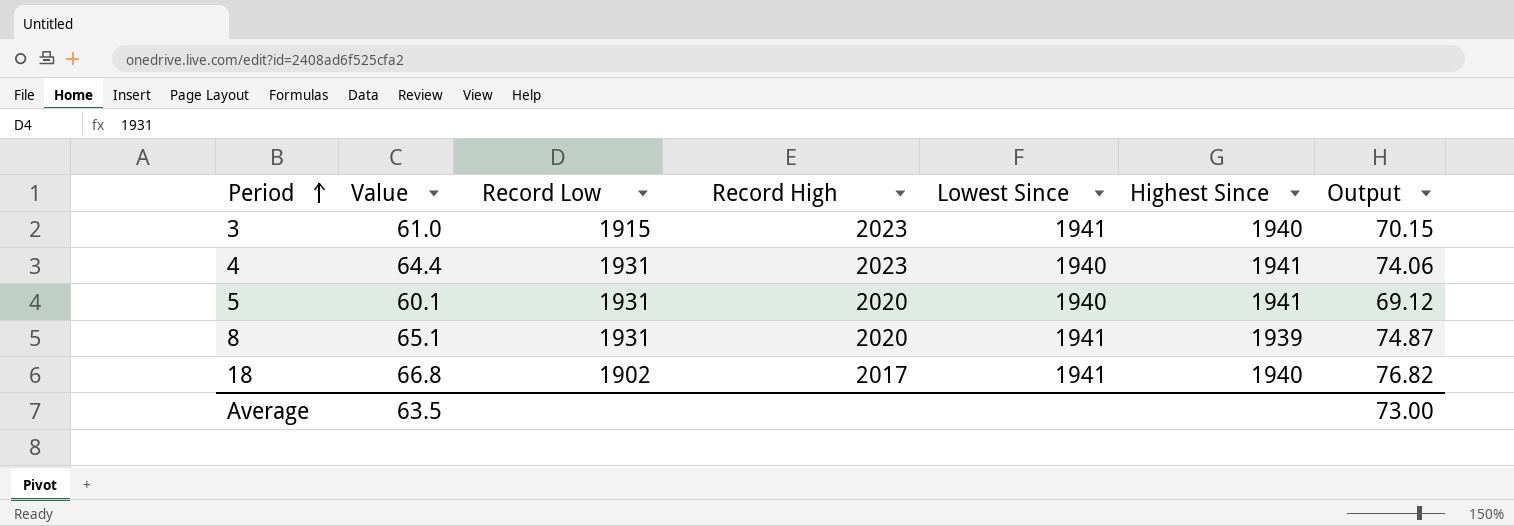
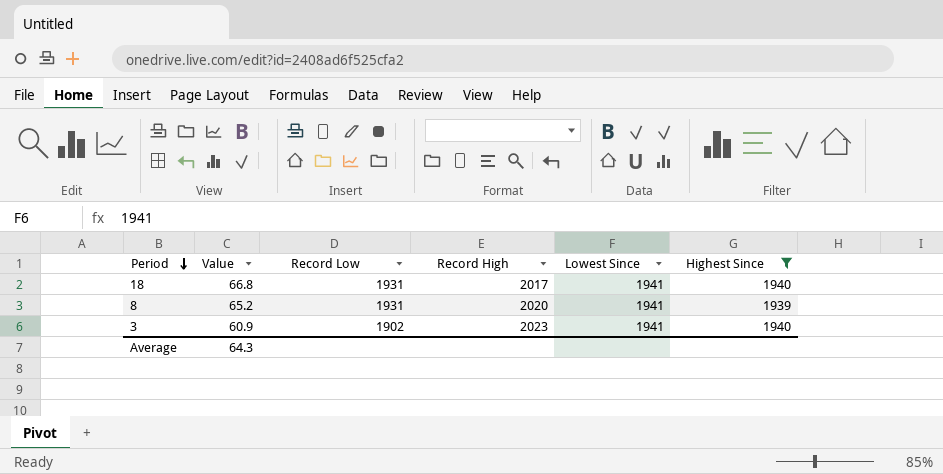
filter: none -> Highest Since != 1941
row order: Period ascending -> Period descending
column Output | formula: [Value] * 1.15 -> none
18 | Record Low: 1902 -> 1931
8 | Value: 65.1 -> 65.2
3 | Value: 61.0 -> 60.9
3 | Record Low: 1915 -> 1902
Average | Value: 63.5 -> 64.3

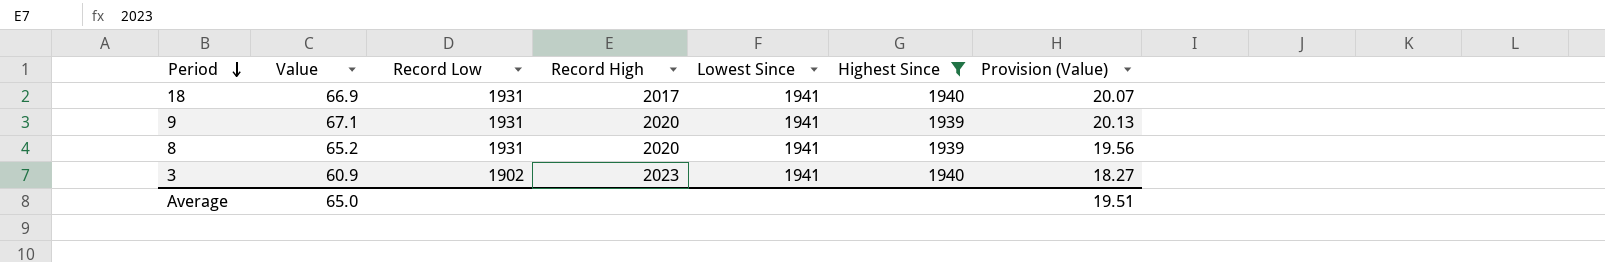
column Provision (Value) | formula: none -> [Value] * 0.3
18 | Value: 66.8 -> 66.9
row 9: none -> 67.1 | 1931 | 2020 | 1941 | 1939 | 20.13
Average | Value: 64.3 -> 65.0

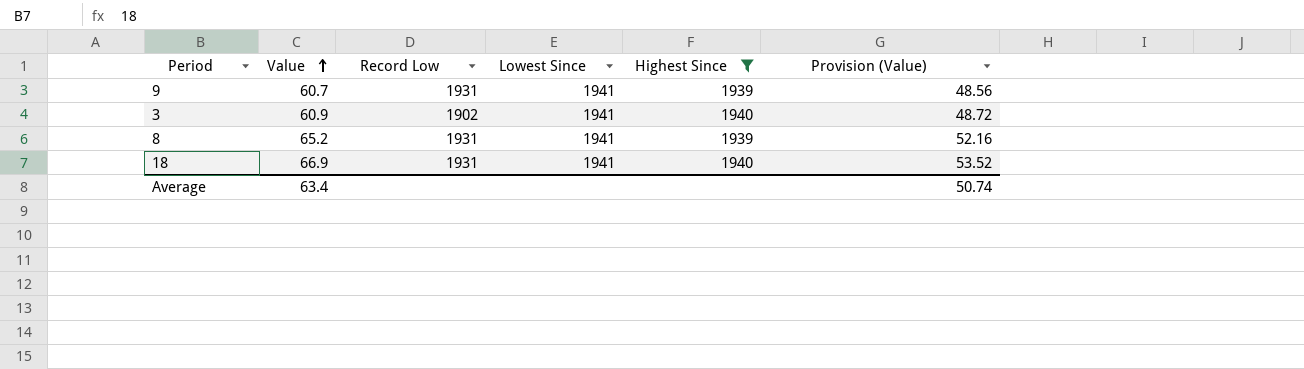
row order: Period descending -> Value ascending
column Record High | position: 4 -> none
column Provision (Value) | formula: [Value] * 0.3 -> [Value] * 0.8
9 | Value: 67.1 -> 60.7
Average | Value: 65.0 -> 63.4
Average | Provision (Value): 19.51 -> 50.74

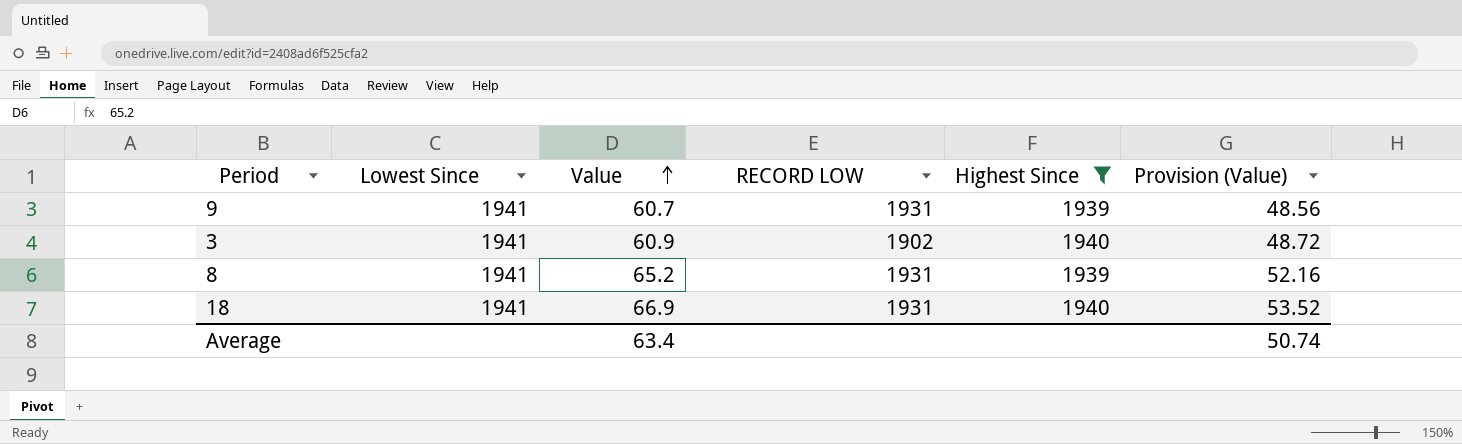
column Lowest Since | position: 4 -> 2
column name: Record Low -> RECORD LOW

